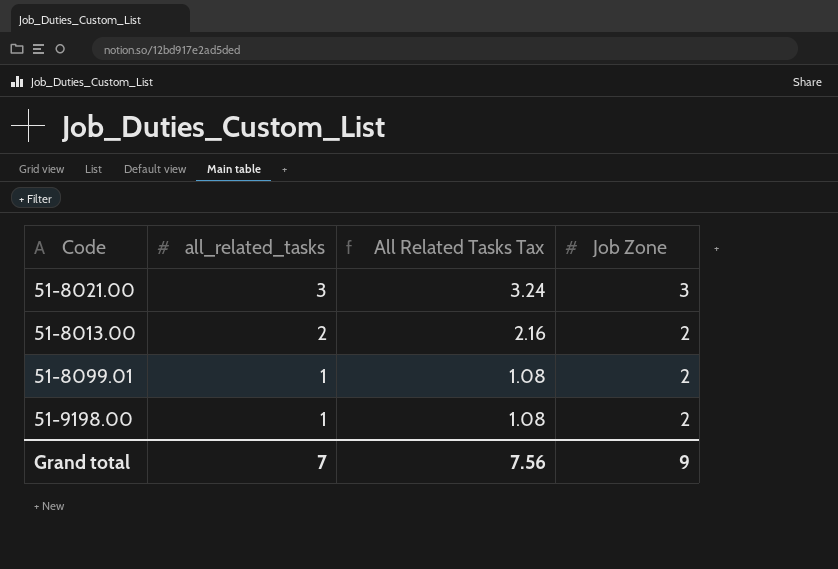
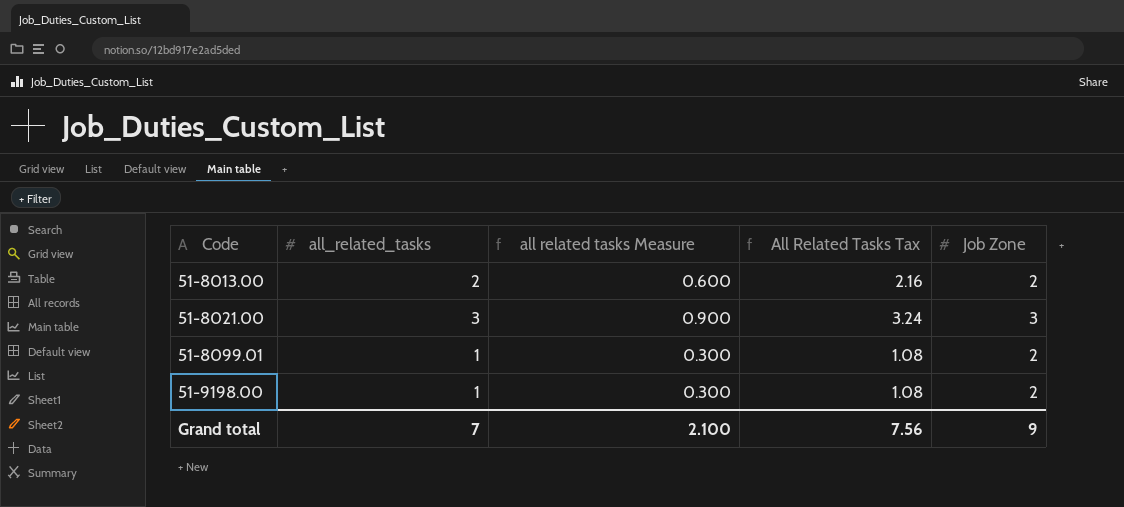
row order: all_related_tasks descending -> Code ascending
column all related tasks Measure | formula: none -> [all_related_tasks] * 0.3

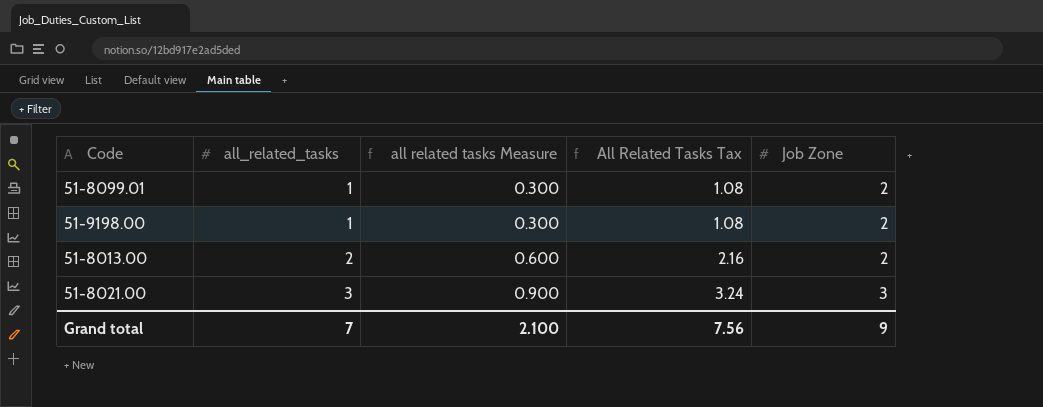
row order: Code ascending -> all_related_tasks ascending

